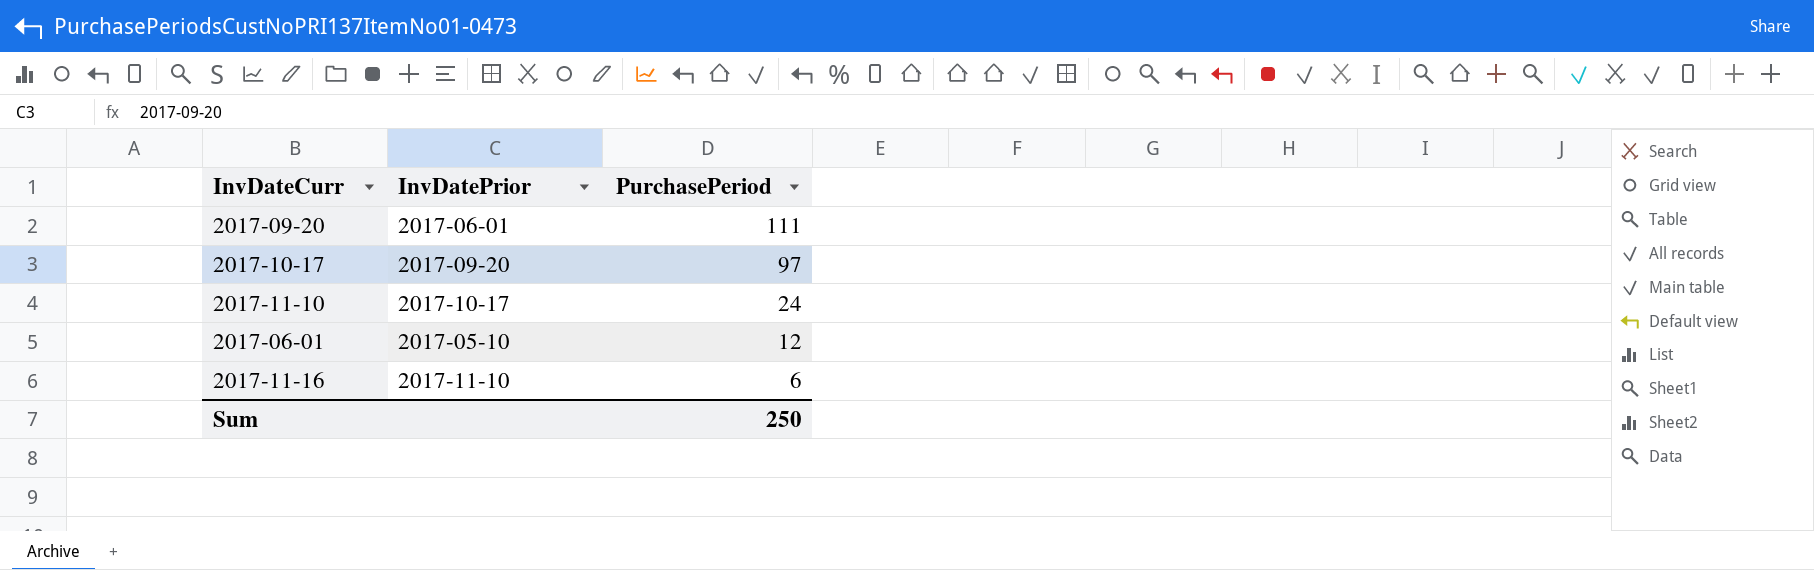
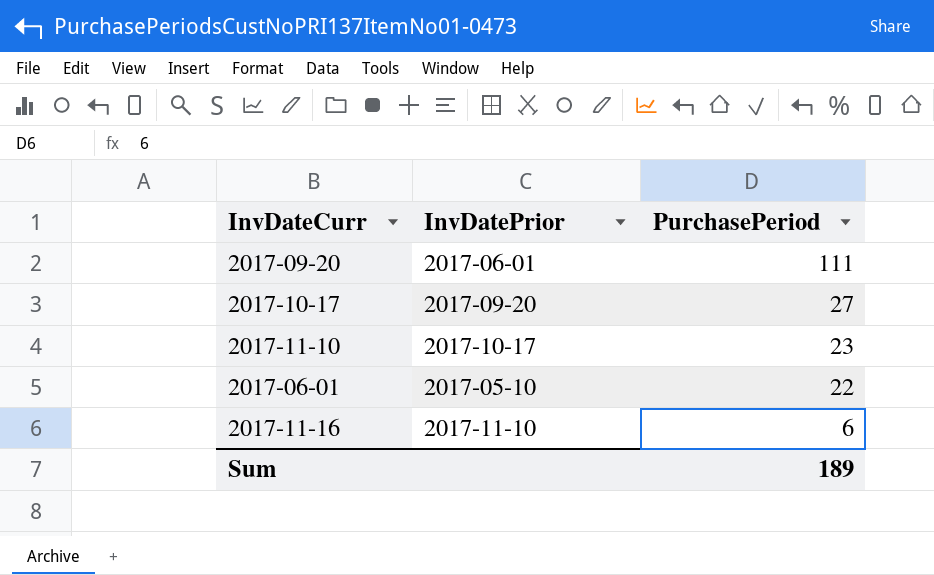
2017-10-17 | PurchasePeriod: 97 -> 27
2017-11-10 | PurchasePeriod: 24 -> 23
2017-06-01 | PurchasePeriod: 12 -> 22
Sum | PurchasePeriod: 250 -> 189

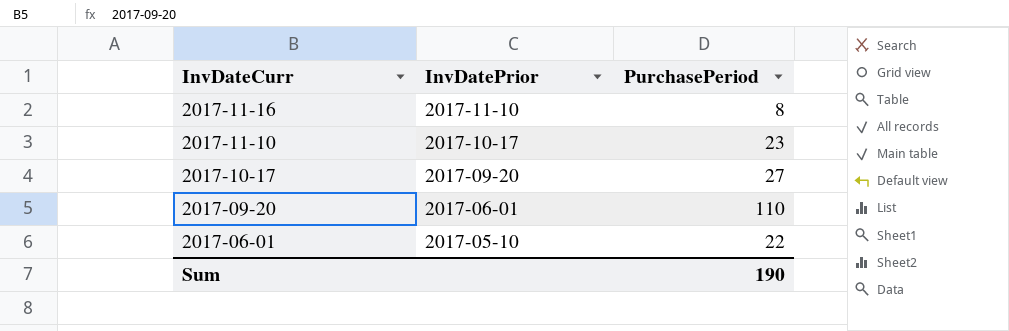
row order: PurchasePeriod descending -> InvDateCurr descending
2017-11-16 | PurchasePeriod: 6 -> 8
2017-09-20 | PurchasePeriod: 111 -> 110
Sum | PurchasePeriod: 189 -> 190

